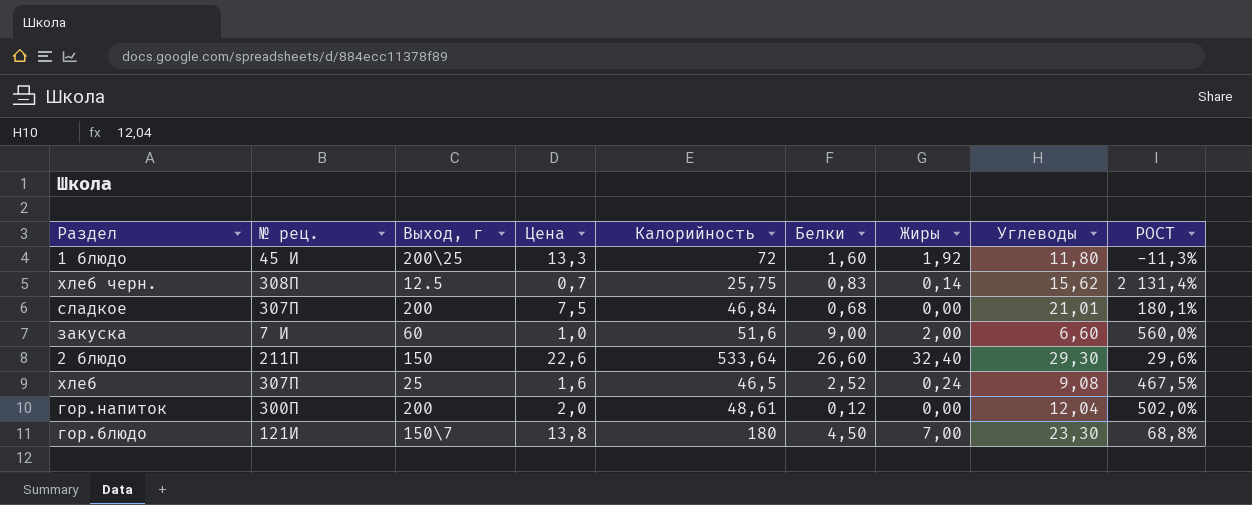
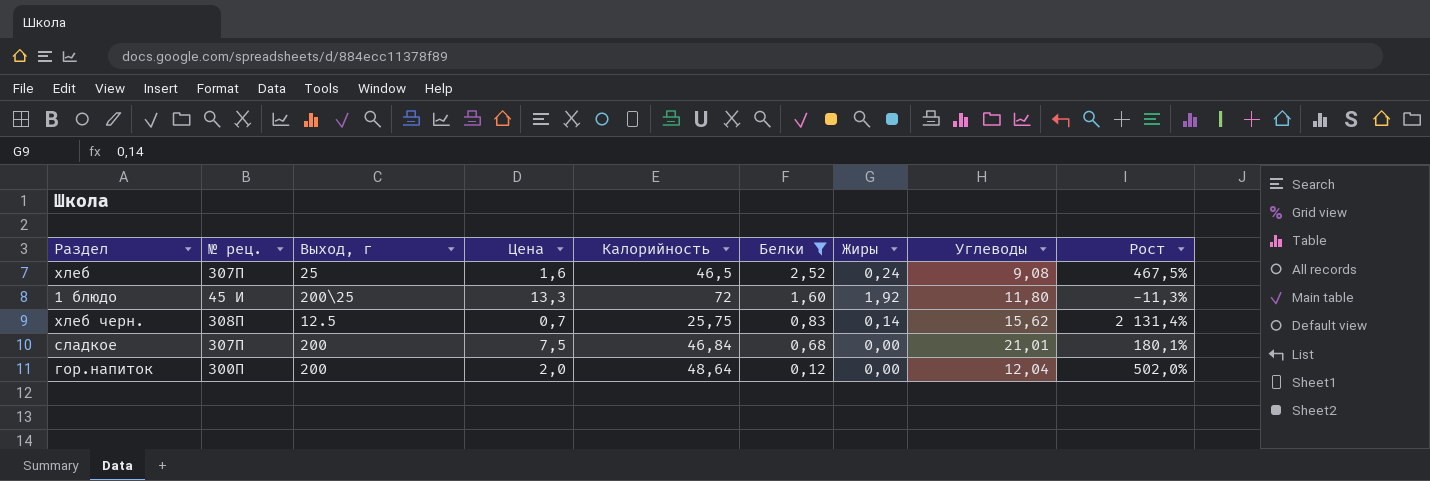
filter: none -> Белки <= 2,52
row order: none -> Белки descending
column name: РОСТ -> Рост
гор.напиток | Калорийность: 48,61 -> 48,64

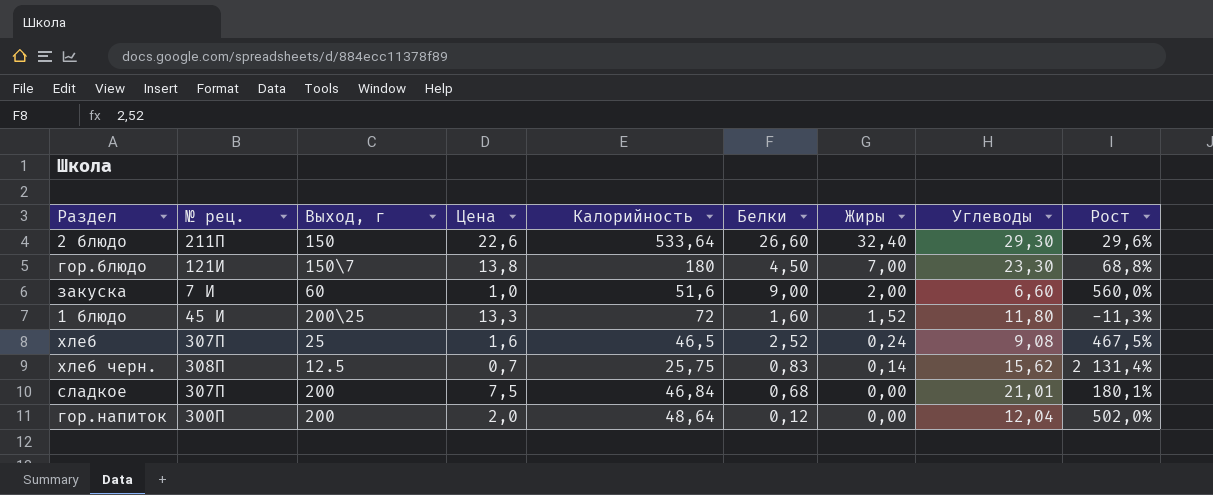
filter: Белки <= 2,52 -> none
row order: Белки descending -> Жиры descending
1 блюдо | Жиры: 1,92 -> 1,52

